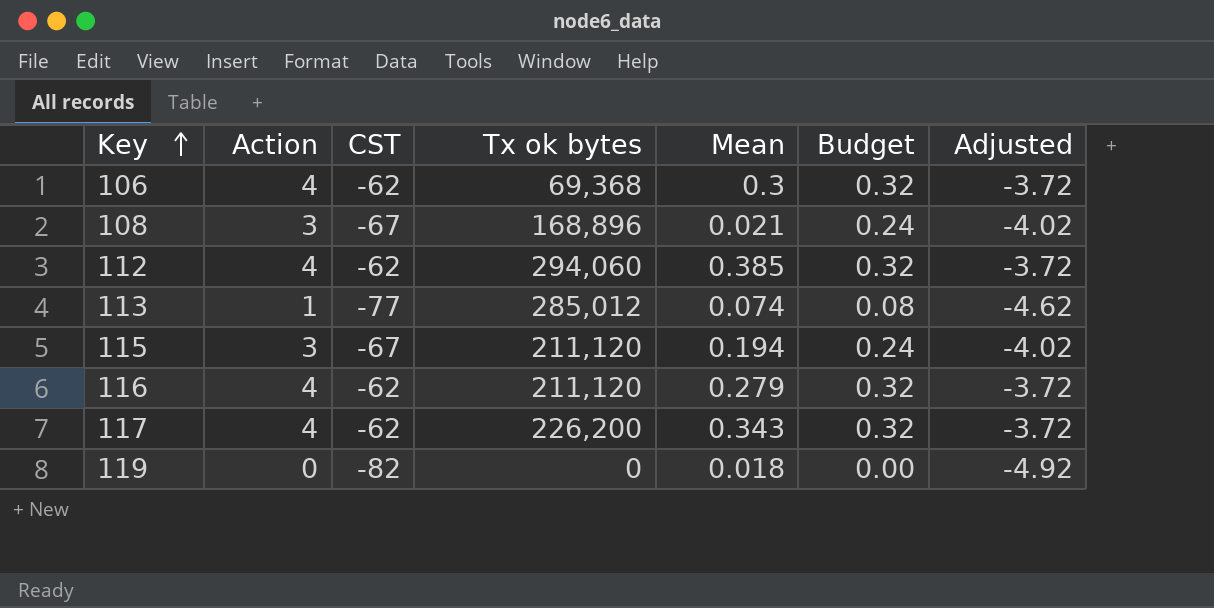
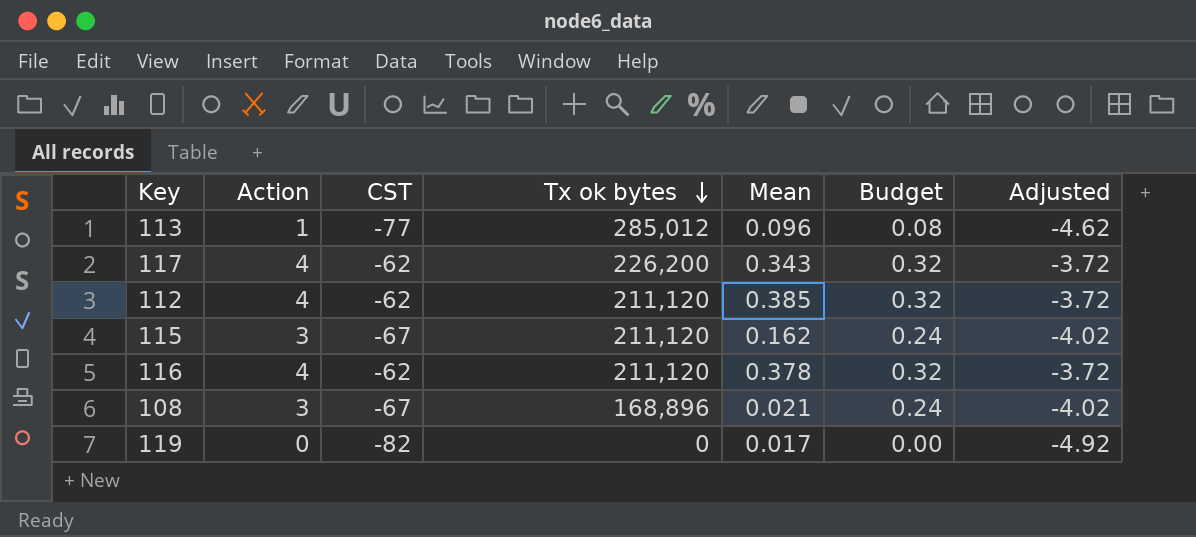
row order: Key ascending -> Tx ok bytes descending
row 106: 4 | -62 | 69,368 | 0.3 | 0.32 | -3.72 -> none
113 | Mean: 0.074 -> 0.096
112 | Tx ok bytes: 294,060 -> 211,120
115 | Mean: 0.194 -> 0.162
116 | Mean: 0.279 -> 0.378
119 | Mean: 0.018 -> 0.017

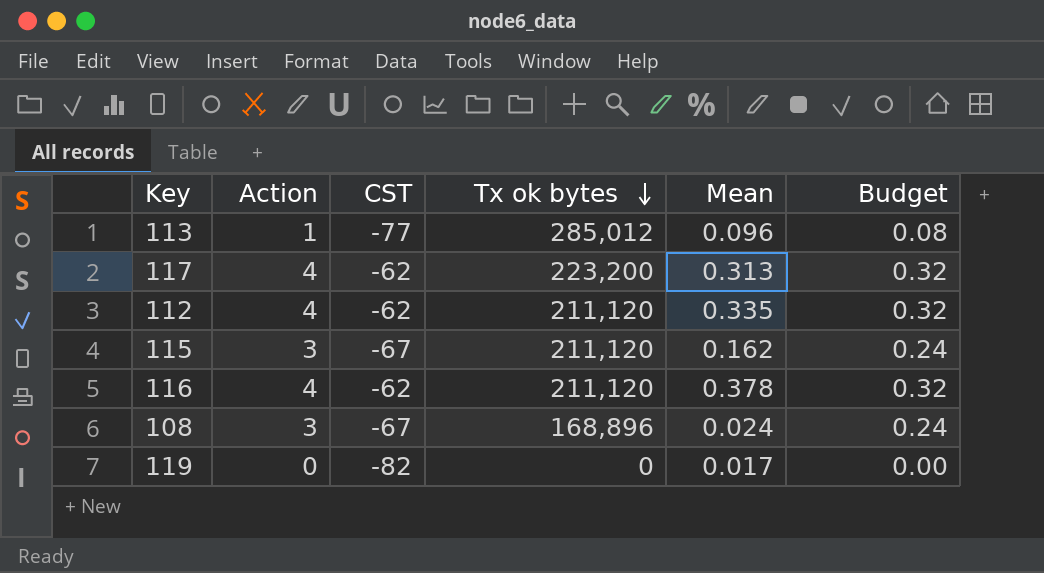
column Adjusted | formula: [CST] * 0.06 -> none
117 | Tx ok bytes: 226,200 -> 223,200
117 | Mean: 0.343 -> 0.313
112 | Mean: 0.385 -> 0.335
108 | Mean: 0.021 -> 0.024

